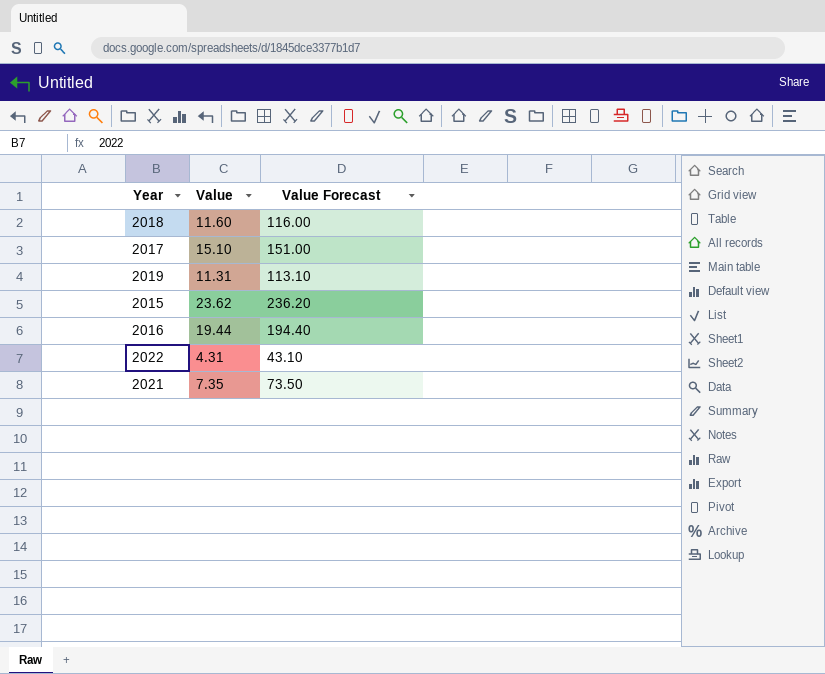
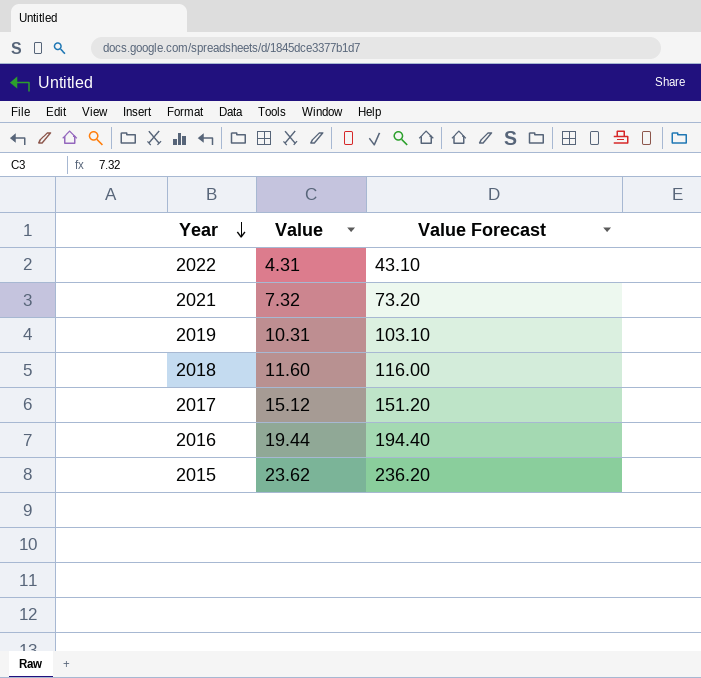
row order: none -> Year descending
2021 | Value: 7.35 -> 7.32
2021 | Value Forecast: 73.50 -> 73.20
2019 | Value: 11.31 -> 10.31
2019 | Value Forecast: 113.10 -> 103.10
2017 | Value: 15.10 -> 15.12
2017 | Value Forecast: 151.00 -> 151.20

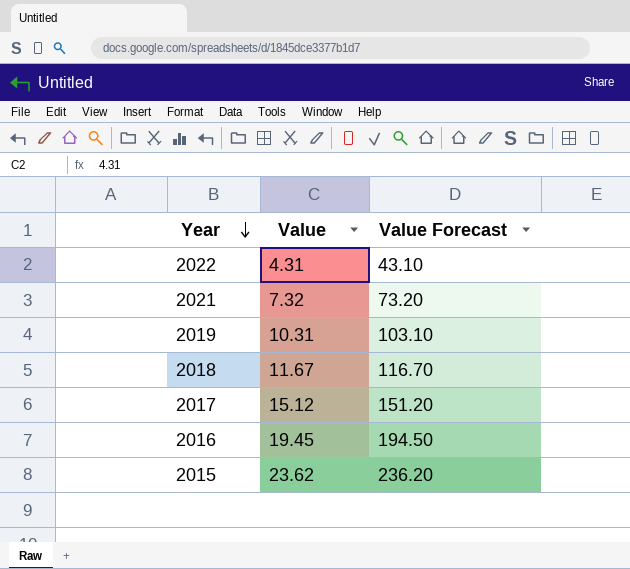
2018 | Value: 11.60 -> 11.67
2018 | Value Forecast: 116.00 -> 116.70
2016 | Value: 19.44 -> 19.45
2016 | Value Forecast: 194.40 -> 194.50

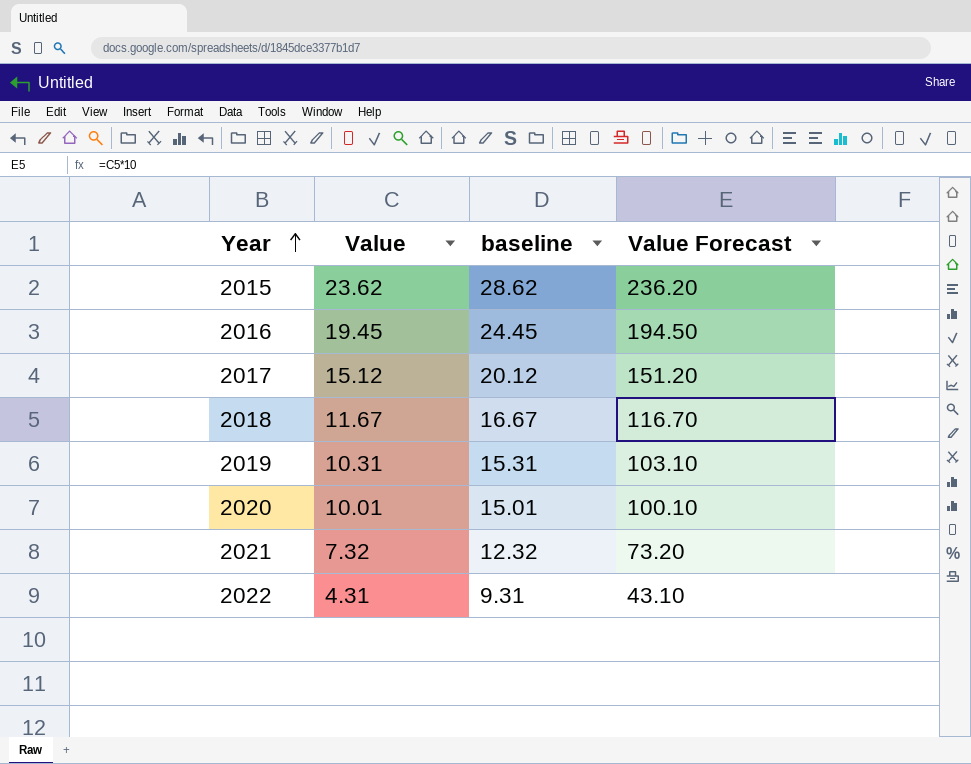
row order: Year descending -> Year ascending
column baseline | formula: none -> [Value] + 5
row 2020: none -> 10.01 | 15.01 | 100.10

